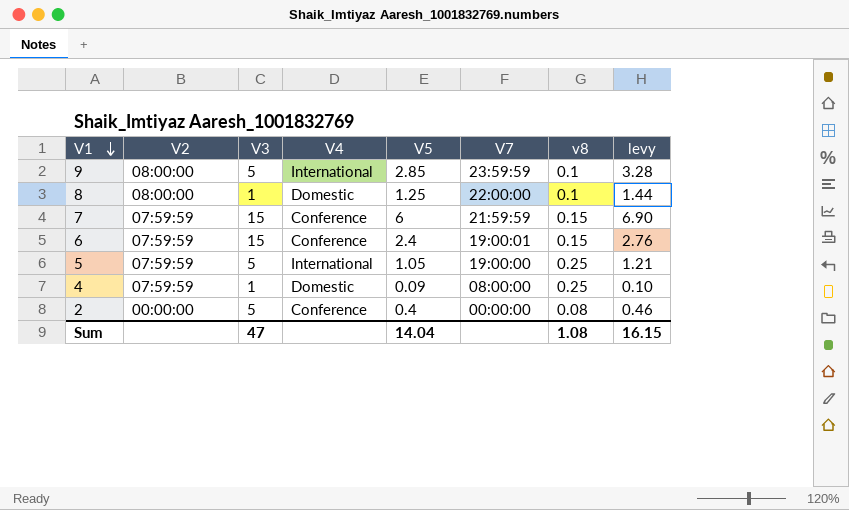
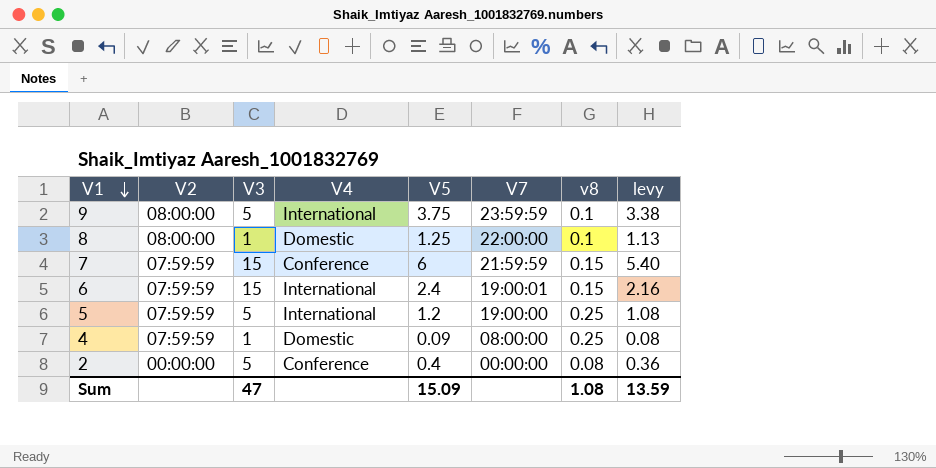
column levy | formula: [V5] * 1.15 -> [V5] * 0.9
9 | V5: 2.85 -> 3.75
6 | V4: Conference -> International
5 | V5: 1.05 -> 1.2
Sum | V5: 14.04 -> 15.09
Sum | levy: 16.15 -> 13.59

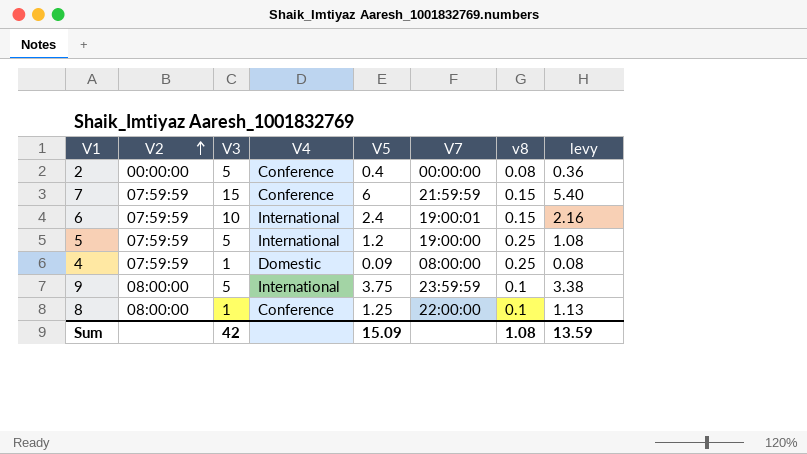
row order: V1 descending -> V2 ascending
6 | V3: 15 -> 10
8 | V4: Domestic -> Conference
Sum | V3: 47 -> 42

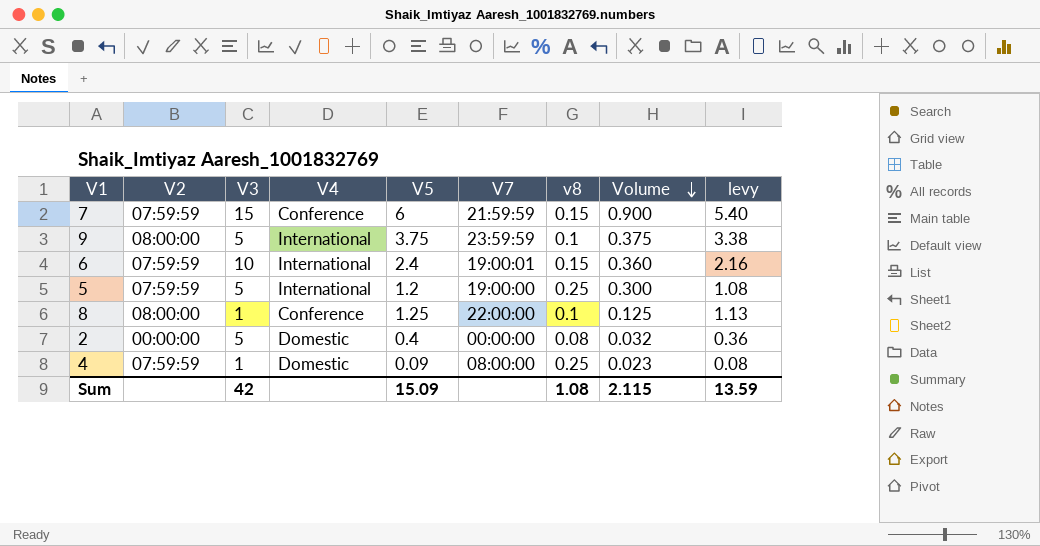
row order: V2 ascending -> Volume descending
column Volume | formula: none -> [V5] * [v8]
2 | V4: Conference -> Domestic

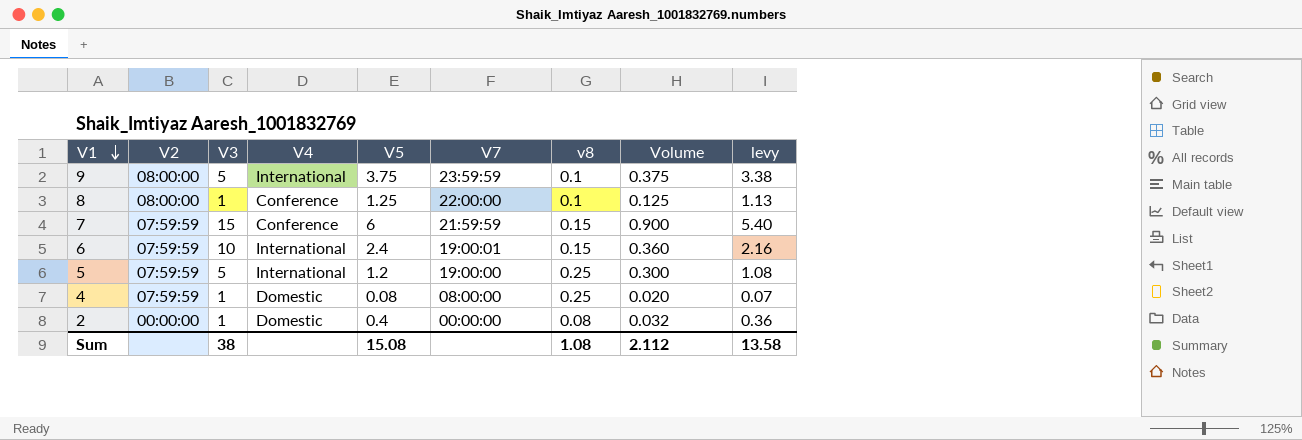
row order: Volume descending -> V1 descending
4 | V5: 0.09 -> 0.08
4 | Volume: 0.023 -> 0.020
4 | levy: 0.08 -> 0.07
2 | V3: 5 -> 1
Sum | V3: 42 -> 38
Sum | V5: 15.09 -> 15.08
Sum | Volume: 2.115 -> 2.112
Sum | levy: 13.59 -> 13.58

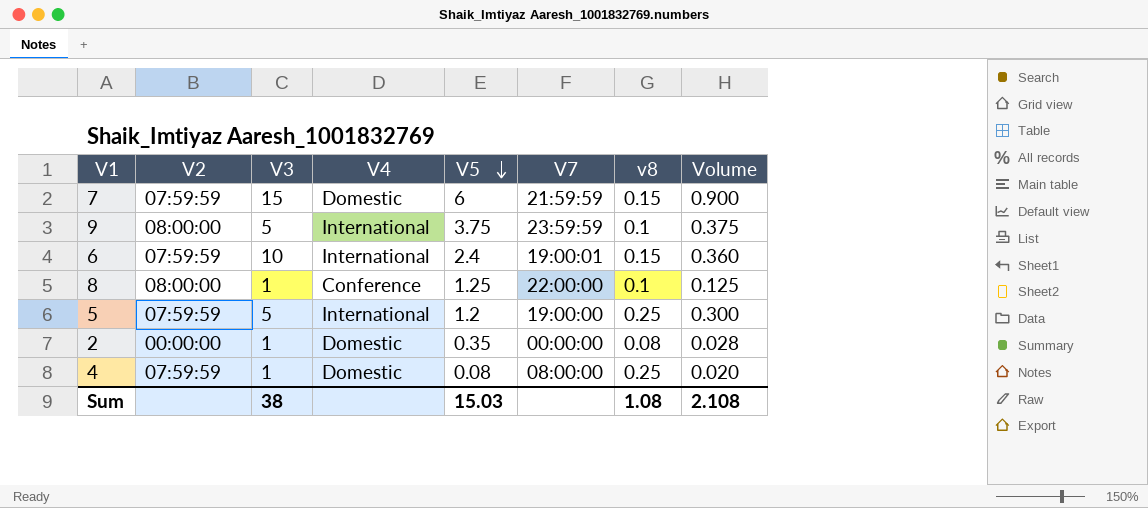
row order: V1 descending -> V5 descending
column levy | formula: [V5] * 0.9 -> none
7 | V4: Conference -> Domestic
2 | V5: 0.4 -> 0.35
2 | Volume: 0.032 -> 0.028
Sum | V5: 15.08 -> 15.03
Sum | Volume: 2.112 -> 2.108

